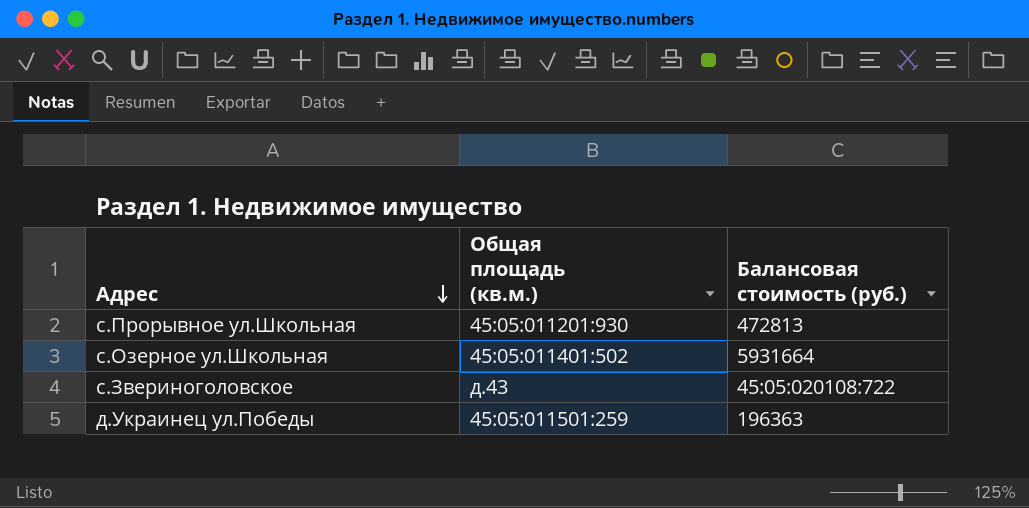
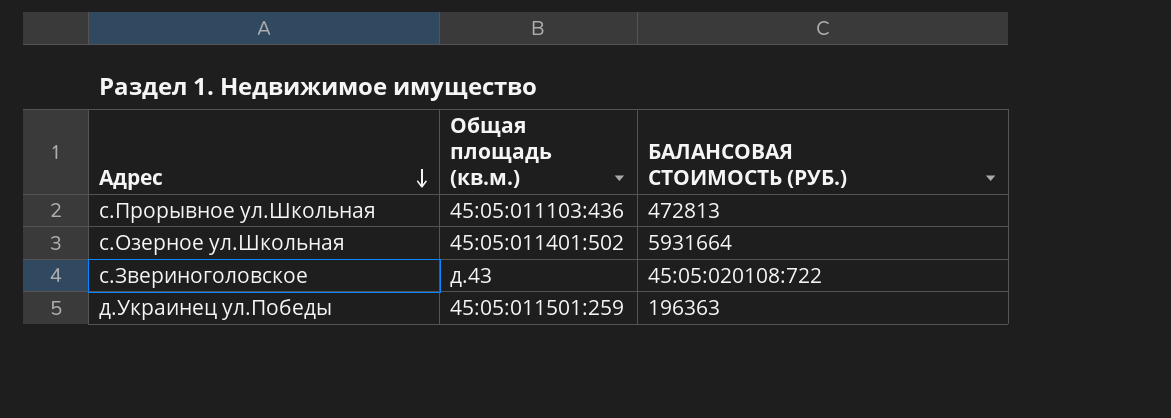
column name: Балансовая стоимость (руб.) -> БАЛАНСОВАЯ СТОИМОСТЬ (РУБ.)
с.Прорывное ул.Школьная | Общая площадь (кв.м.): 45:05:011201:930 -> 45:05:011103:436

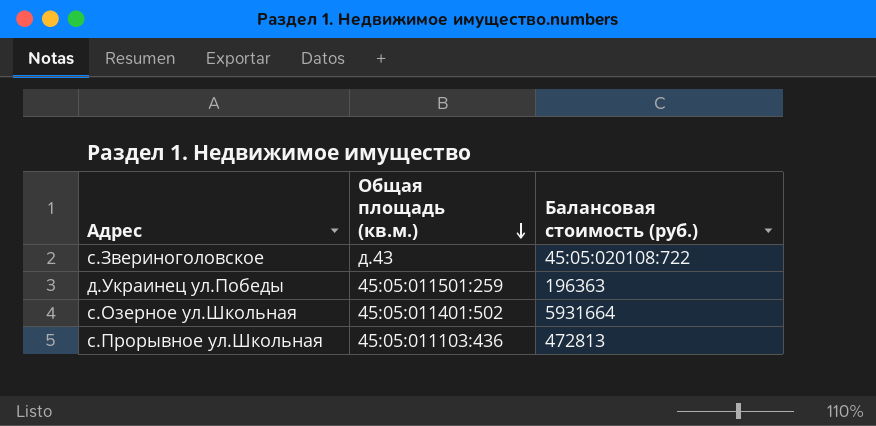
row order: Адрес descending -> Общая площадь (кв.м.) descending
column name: БАЛАНСОВАЯ СТОИМОСТЬ (РУБ.) -> Балансовая стоимость (руб.)

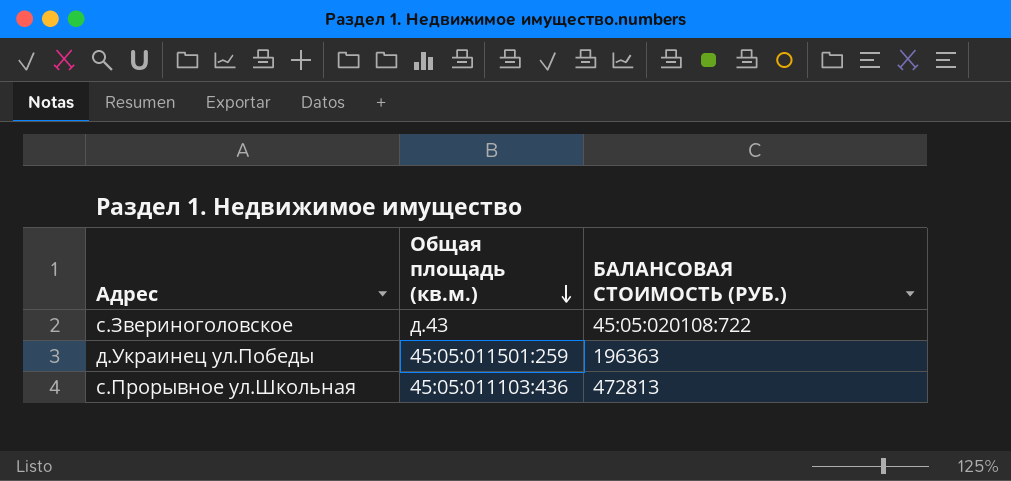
column name: Балансовая стоимость (руб.) -> БАЛАНСОВАЯ СТОИМОСТЬ (РУБ.)
row с.Озерное ул.Школьная: 45:05:011401:502 | 5931664 -> none

